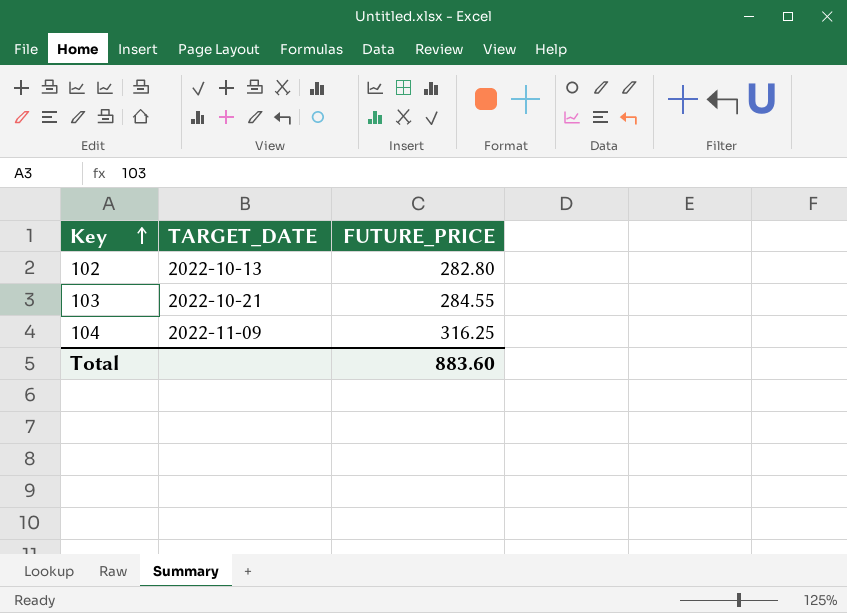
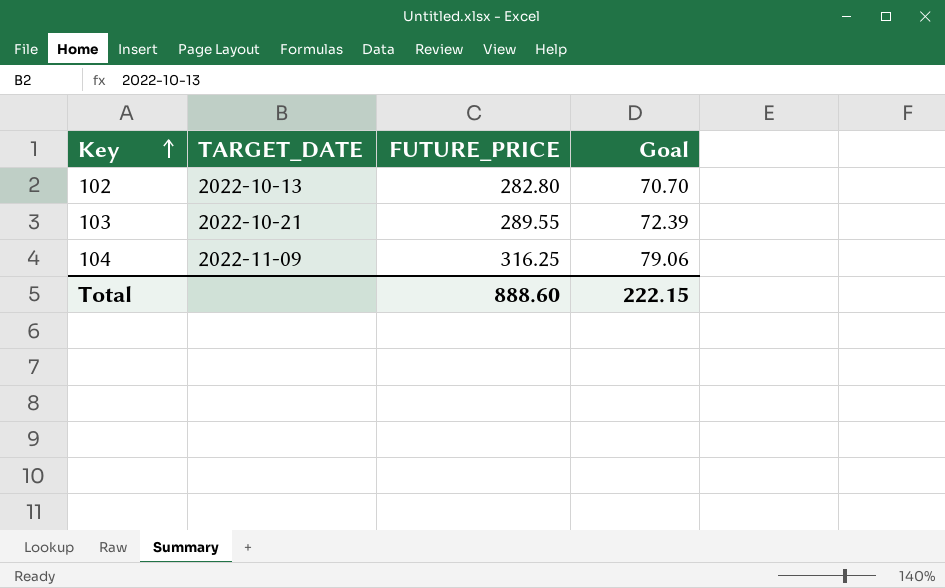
column Goal | formula: none -> [FUTURE_PRICE] * 0.25
103 | FUTURE_PRICE: 284.55 -> 289.55
Total | FUTURE_PRICE: 883.60 -> 888.60

